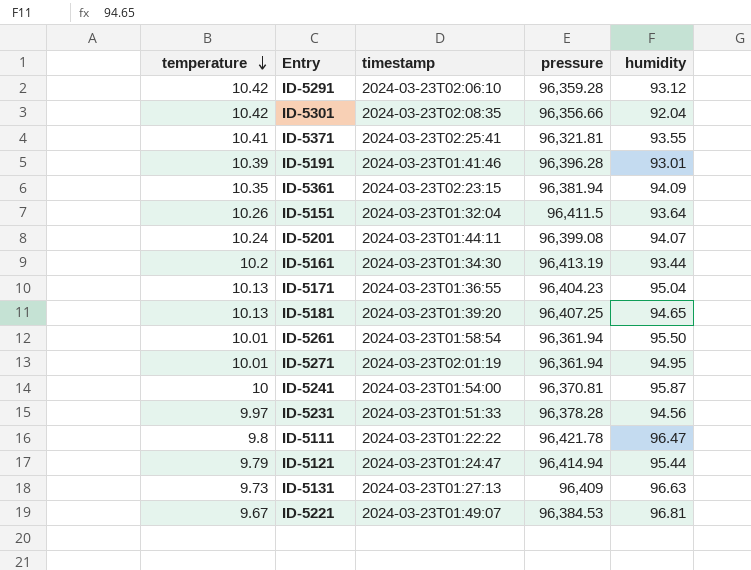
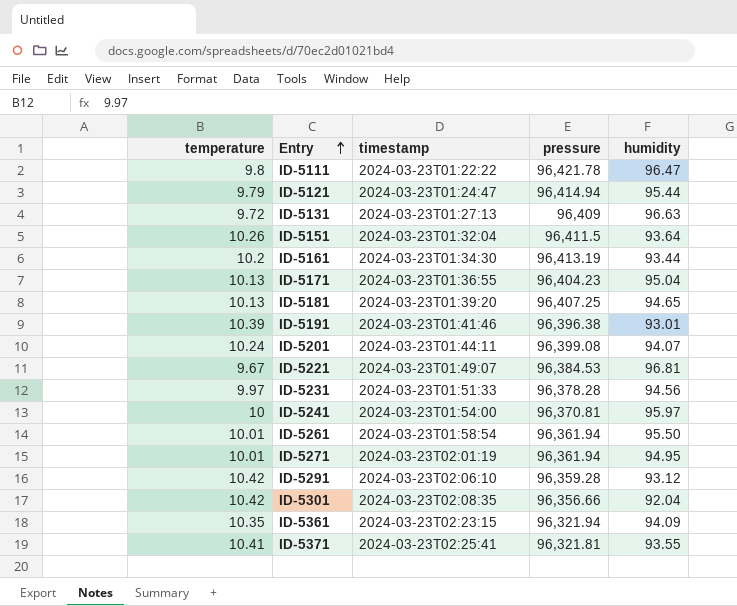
row order: temperature descending -> Entry ascending
ID-5131 | temperature: 9.73 -> 9.72
ID-5191 | pressure: 96,396.28 -> 96,396.38
ID-5241 | humidity: 95.87 -> 95.97
ID-5361 | pressure: 96,381.94 -> 96,321.94

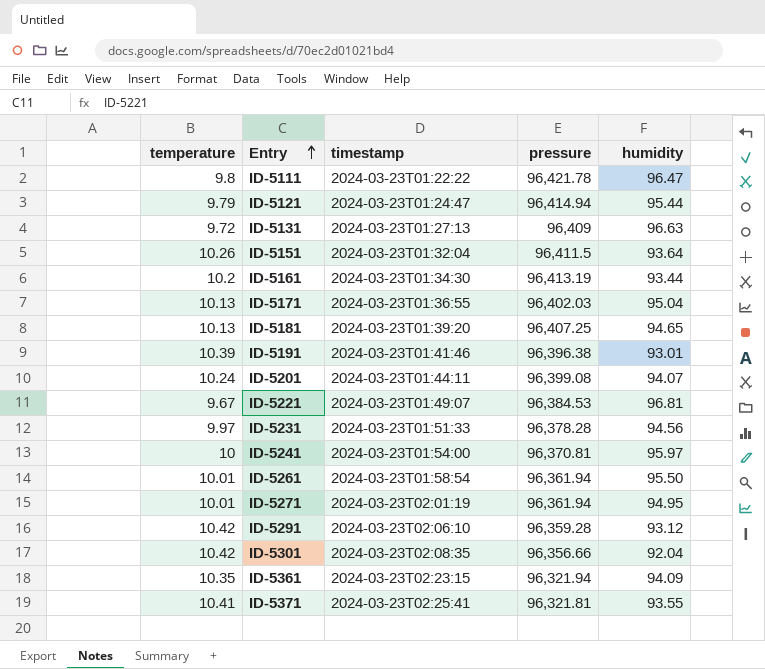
ID-5171 | pressure: 96,404.23 -> 96,402.03

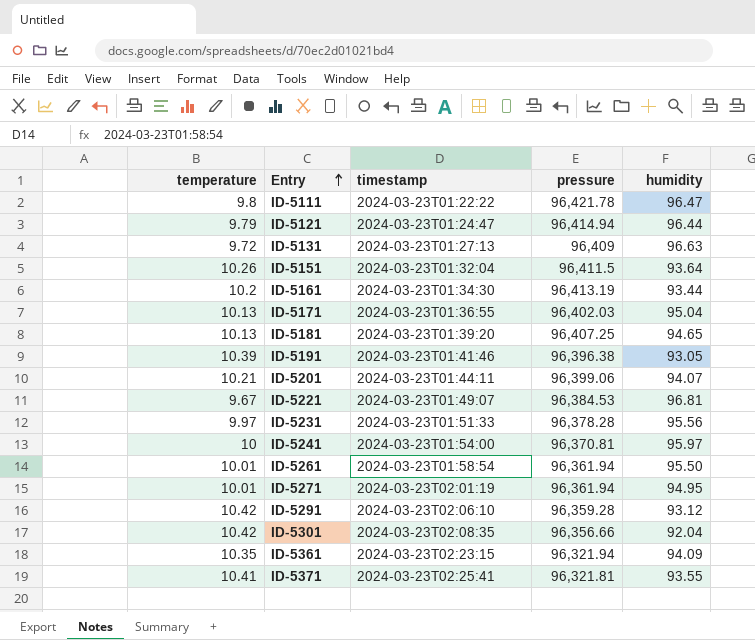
ID-5121 | humidity: 95.44 -> 96.44
ID-5191 | humidity: 93.01 -> 93.05
ID-5201 | temperature: 10.24 -> 10.21
ID-5201 | pressure: 96,399.08 -> 96,399.06
ID-5231 | humidity: 94.56 -> 95.56

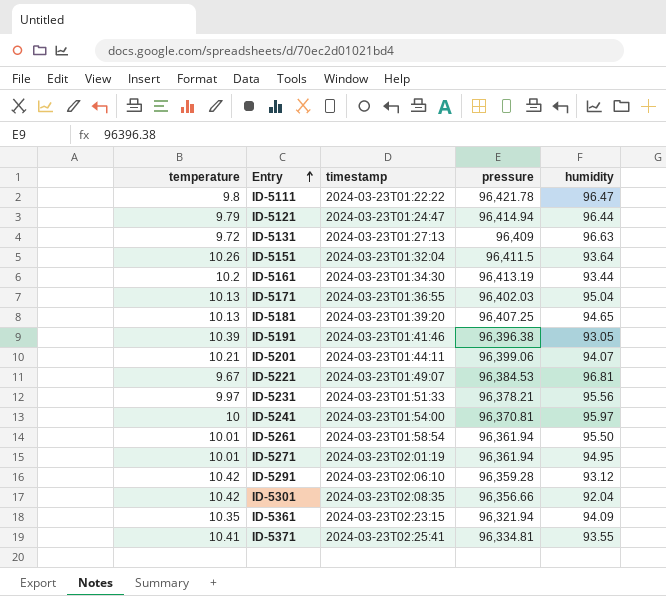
ID-5231 | pressure: 96,378.28 -> 96,378.21
ID-5371 | pressure: 96,321.81 -> 96,334.81

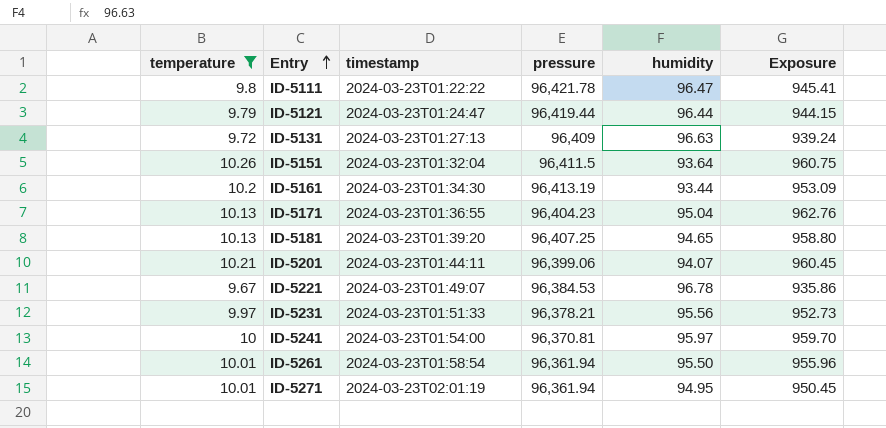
filter: none -> temperature <= 10.26
column Exposure | formula: none -> [temperature] * [humidity]
ID-5121 | pressure: 96,414.94 -> 96,419.44
ID-5171 | pressure: 96,402.03 -> 96,404.23
ID-5221 | humidity: 96.81 -> 96.78

